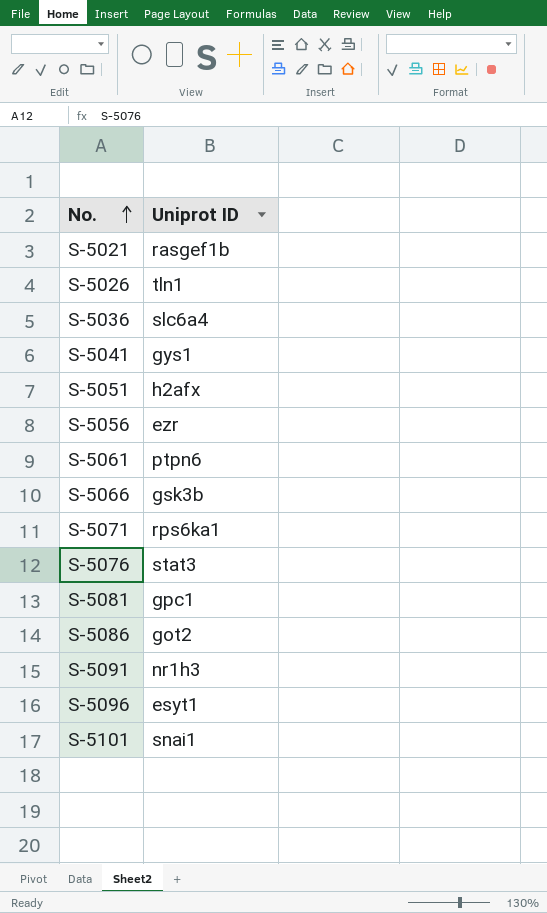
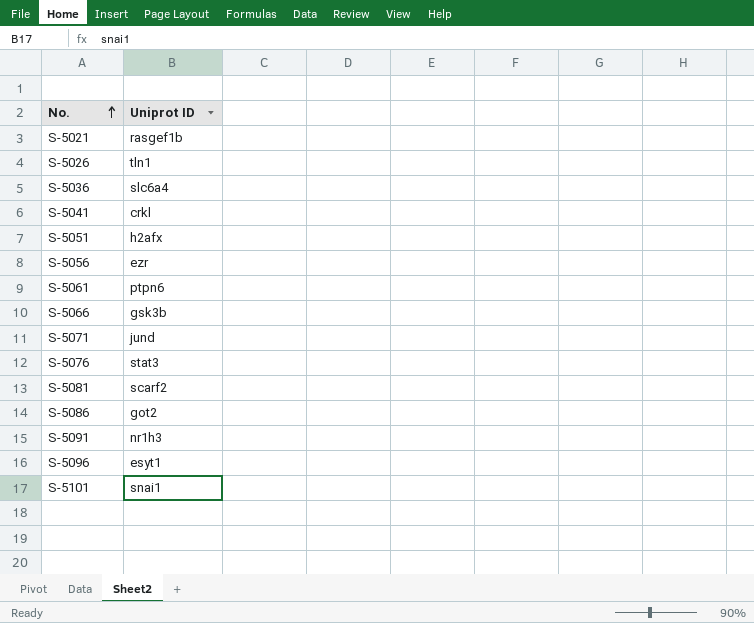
S-5041 | Uniprot ID: gys1 -> crkl
S-5071 | Uniprot ID: rps6ka1 -> jund
S-5081 | Uniprot ID: gpc1 -> scarf2

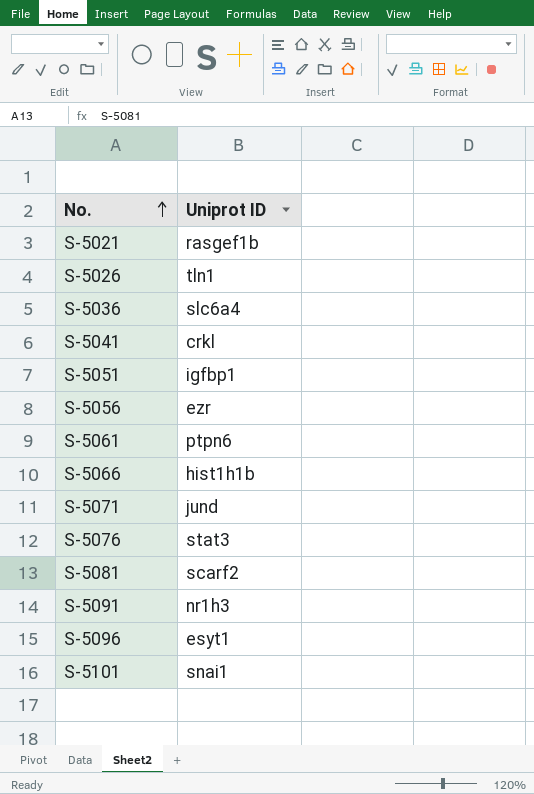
row S-5086: got2 -> none
S-5051 | Uniprot ID: h2afx -> igfbp1
S-5066 | Uniprot ID: gsk3b -> hist1h1b

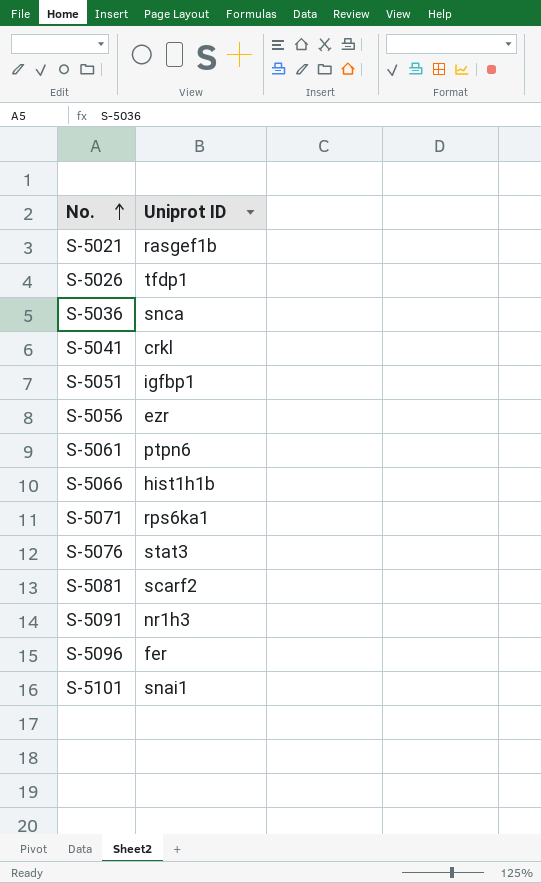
S-5026 | Uniprot ID: tln1 -> tfdp1
S-5036 | Uniprot ID: slc6a4 -> snca
S-5071 | Uniprot ID: jund -> rps6ka1
S-5096 | Uniprot ID: esyt1 -> fer

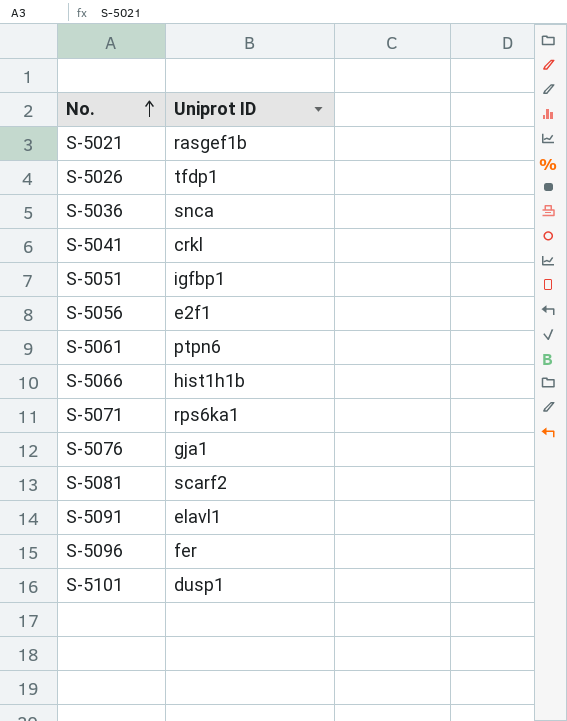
S-5056 | Uniprot ID: ezr -> e2f1
S-5076 | Uniprot ID: stat3 -> gja1
S-5091 | Uniprot ID: nr1h3 -> elavl1
S-5101 | Uniprot ID: snai1 -> dusp1

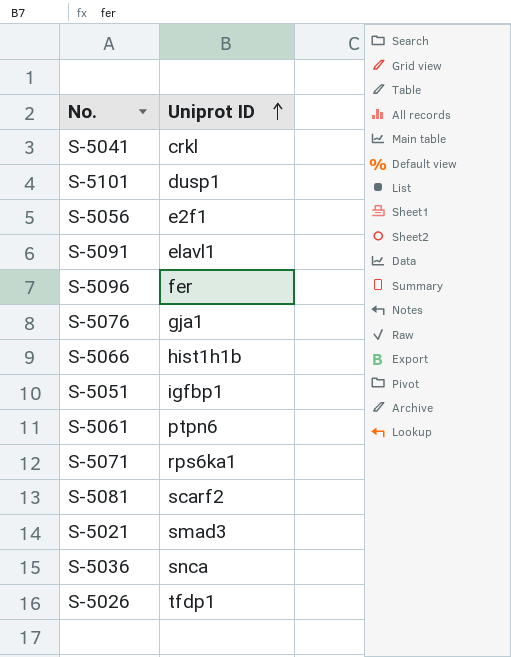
row order: No. ascending -> Uniprot ID ascending
S-5021 | Uniprot ID: rasgef1b -> smad3

